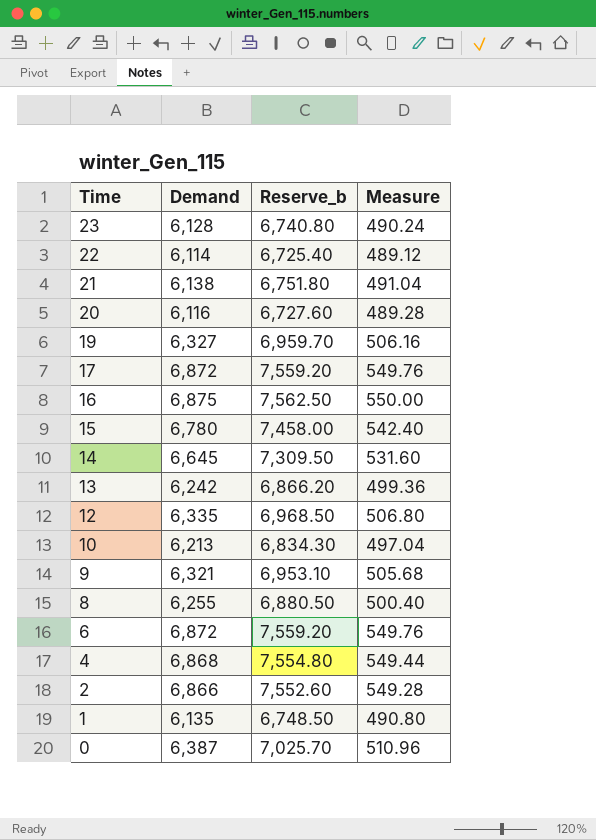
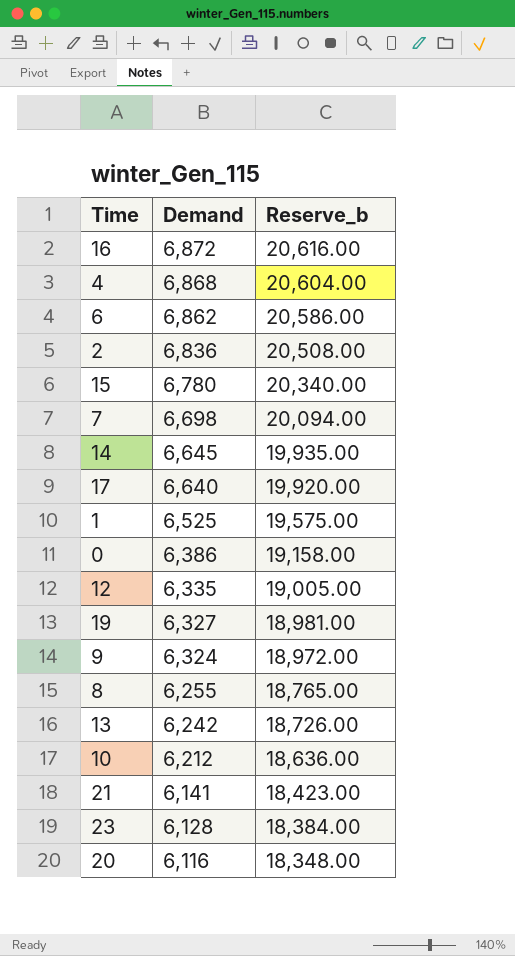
row order: Time descending -> Demand descending
column Measure | formula: [Demand] * 0.08 -> none
column Reserve_b | formula: [Demand] * 1.1 -> [Demand] * 3
row 22: 6,114 | 6,725.40 | 489.12 -> none
16 | Demand: 6,875 -> 6,872
6 | Demand: 6,872 -> 6,862
2 | Demand: 6,866 -> 6,836
row 7: none -> 6,698 | 20,094.00
17 | Demand: 6,872 -> 6,640
1 | Demand: 6,135 -> 6,525
0 | Demand: 6,387 -> 6,386
9 | Demand: 6,321 -> 6,324
10 | Demand: 6,213 -> 6,212
21 | Demand: 6,138 -> 6,141

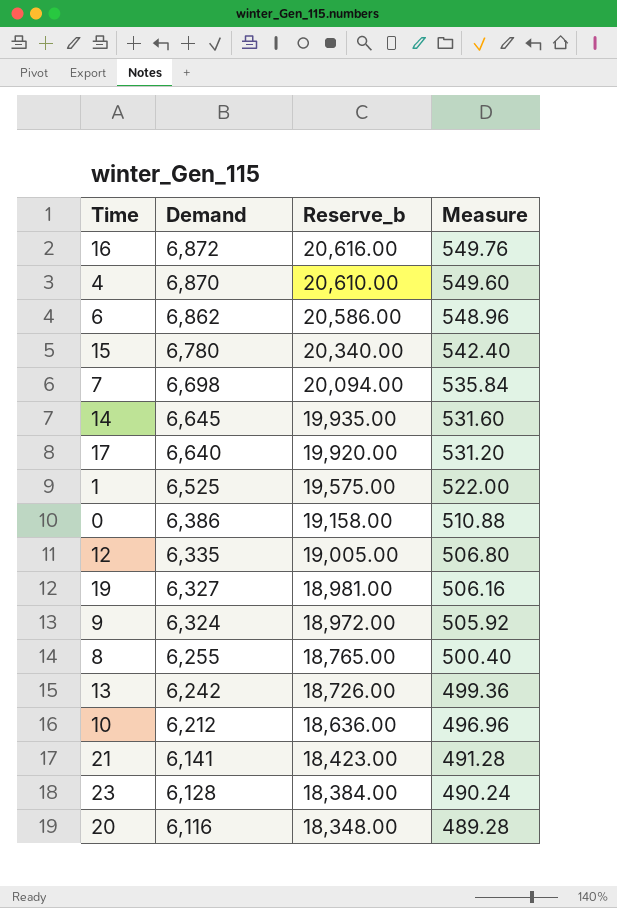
column Measure | formula: none -> [Demand] * 0.08
row 2: 6,836 | 20,508.00 -> none
4 | Demand: 6,868 -> 6,870
4 | Reserve_b: 20,604.00 -> 20,610.00

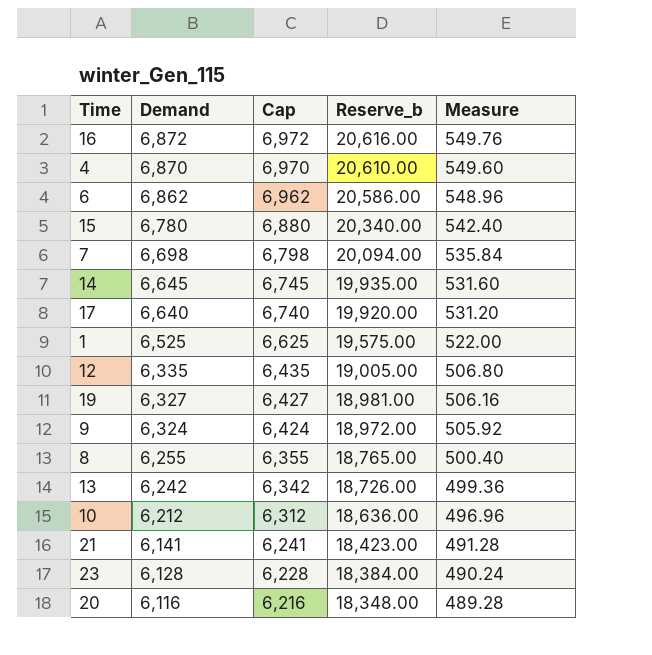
column Cap | formula: none -> [Demand] + 100
row 0: 6,386 | 19,158.00 | 510.88 -> none

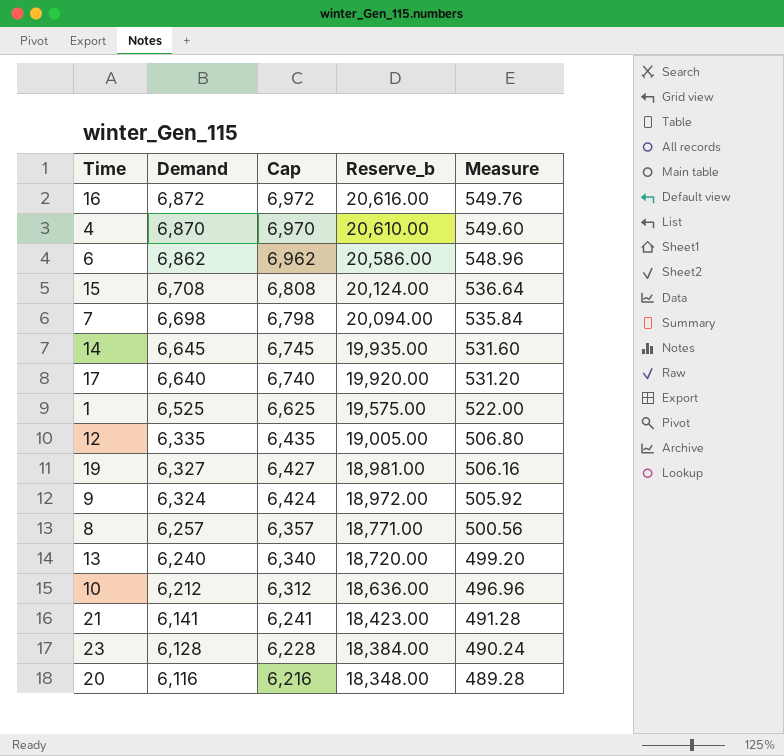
15 | Demand: 6,780 -> 6,708
15 | Cap: 6,880 -> 6,808
15 | Reserve_b: 20,340.00 -> 20,124.00
15 | Measure: 542.40 -> 536.64
8 | Demand: 6,255 -> 6,257
8 | Cap: 6,355 -> 6,357
8 | Reserve_b: 18,765.00 -> 18,771.00
8 | Measure: 500.40 -> 500.56
13 | Demand: 6,242 -> 6,240
13 | Cap: 6,342 -> 6,340
13 | Reserve_b: 18,726.00 -> 18,720.00
13 | Measure: 499.36 -> 499.20

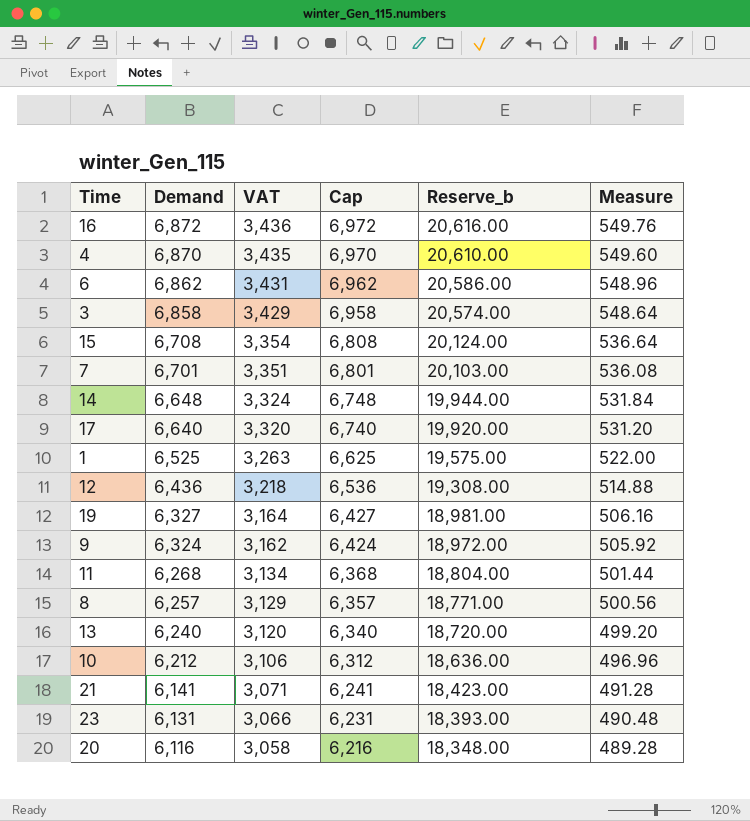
column VAT | formula: none -> [Demand] * 0.5
row 3: none -> 6,858 | 3,429 | 6,958 | 20,574.00 | 548.64
7 | Demand: 6,698 -> 6,701
7 | Cap: 6,798 -> 6,801
7 | Reserve_b: 20,094.00 -> 20,103.00
7 | Measure: 535.84 -> 536.08
14 | Demand: 6,645 -> 6,648
14 | Cap: 6,745 -> 6,748
14 | Reserve_b: 19,935.00 -> 19,944.00
14 | Measure: 531.60 -> 531.84
12 | Demand: 6,335 -> 6,436
12 | Cap: 6,435 -> 6,536
12 | Reserve_b: 19,005.00 -> 19,308.00
12 | Measure: 506.80 -> 514.88
row 11: none -> 6,268 | 3,134 | 6,368 | 18,804.00 | 501.44
23 | Demand: 6,128 -> 6,131
23 | Cap: 6,228 -> 6,231
23 | Reserve_b: 18,384.00 -> 18,393.00
23 | Measure: 490.24 -> 490.48

